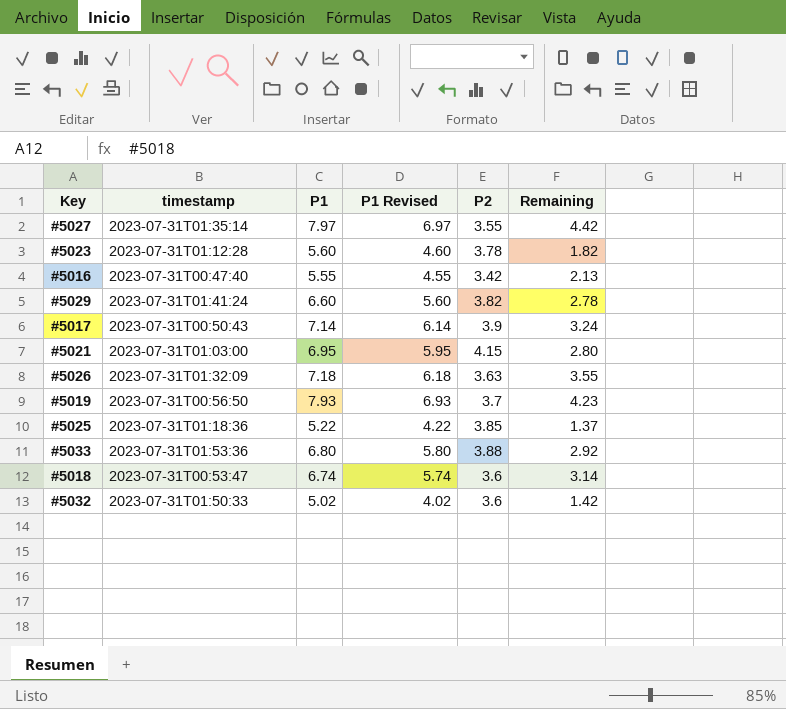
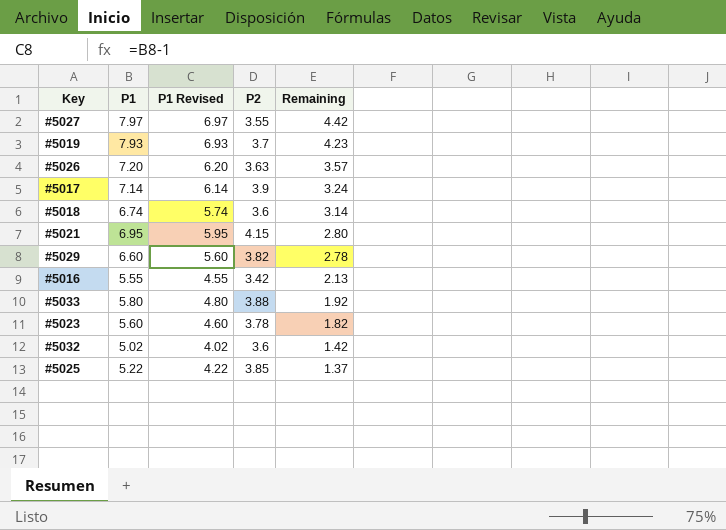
row order: none -> Remaining descending
column timestamp | position: 2 -> none
#5026 | P1: 7.18 -> 7.20
#5026 | P1 Revised: 6.18 -> 6.20
#5026 | Remaining: 3.55 -> 3.57
#5033 | P1: 6.80 -> 5.80
#5033 | P1 Revised: 5.80 -> 4.80
#5033 | Remaining: 2.92 -> 1.92

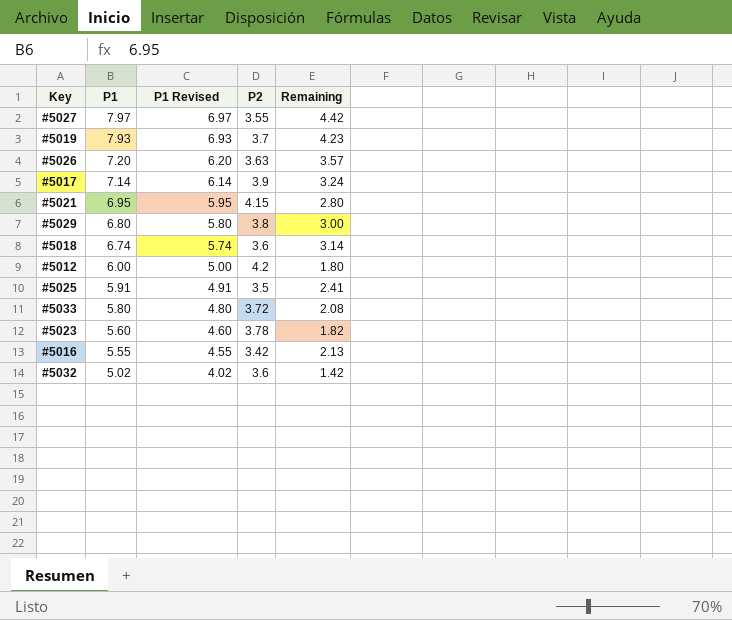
row order: Remaining descending -> P1 descending
#5029 | P1: 6.60 -> 6.80
#5029 | P1 Revised: 5.60 -> 5.80
#5029 | P2: 3.82 -> 3.8
#5029 | Remaining: 2.78 -> 3.00
row #5012: none -> 6.00 | 5.00 | 4.2 | 1.80
#5025 | P1: 5.22 -> 5.91
#5025 | P1 Revised: 4.22 -> 4.91
#5025 | P2: 3.85 -> 3.5
#5025 | Remaining: 1.37 -> 2.41
#5033 | P2: 3.88 -> 3.72
#5033 | Remaining: 1.92 -> 2.08

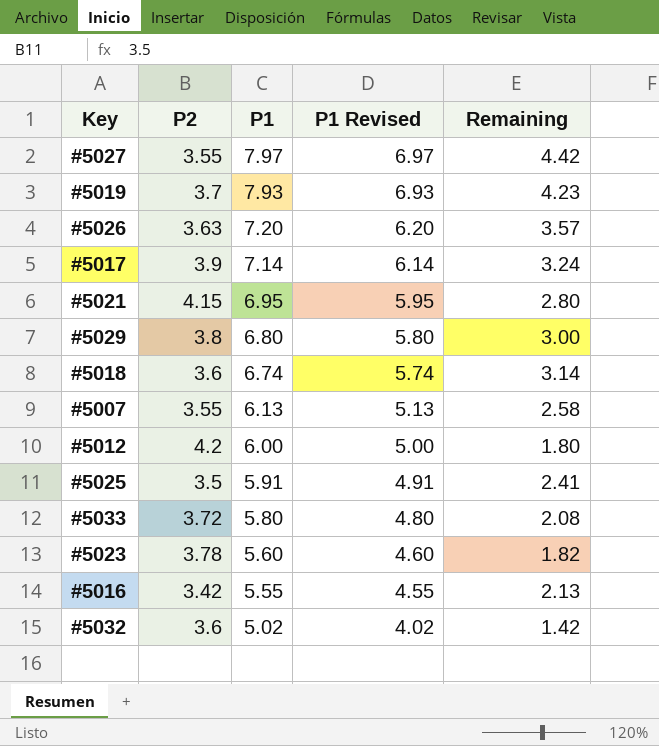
column P2 | position: 4 -> 2
row #5007: none -> 3.55 | 6.13 | 5.13 | 2.58

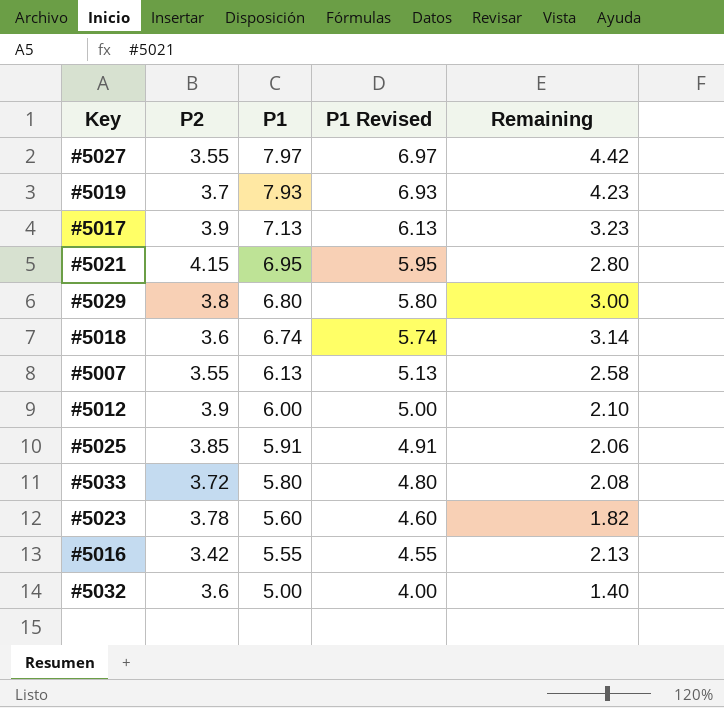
row #5026: 3.63 | 7.20 | 6.20 | 3.57 -> none
#5017 | P1: 7.14 -> 7.13
#5017 | P1 Revised: 6.14 -> 6.13
#5017 | Remaining: 3.24 -> 3.23
#5012 | P2: 4.2 -> 3.9
#5012 | Remaining: 1.80 -> 2.10
#5025 | P2: 3.5 -> 3.85
#5025 | Remaining: 2.41 -> 2.06
#5032 | P1: 5.02 -> 5.00
#5032 | P1 Revised: 4.02 -> 4.00
#5032 | Remaining: 1.42 -> 1.40

